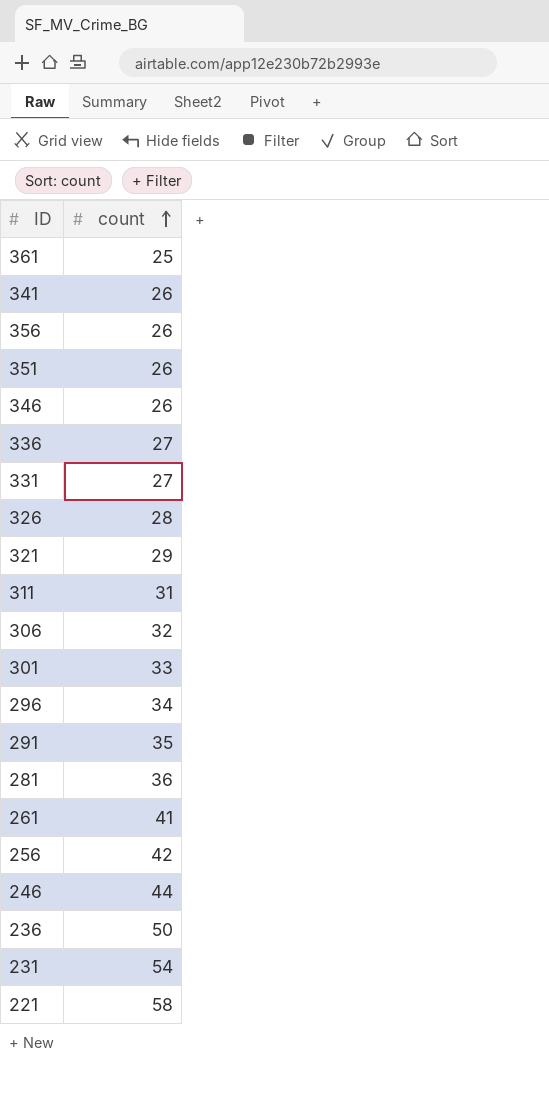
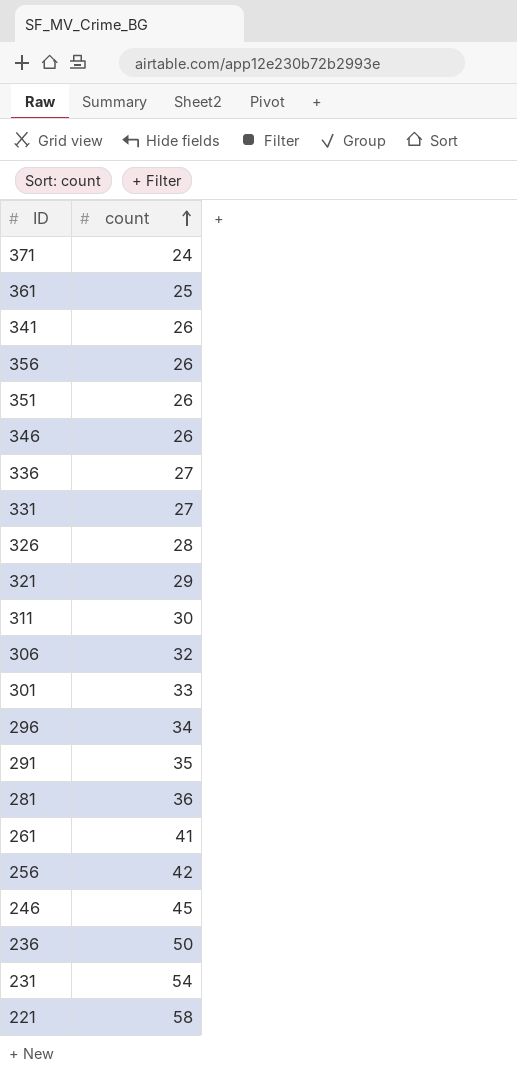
row 371: none -> 24
311 | count: 31 -> 30
246 | count: 44 -> 45

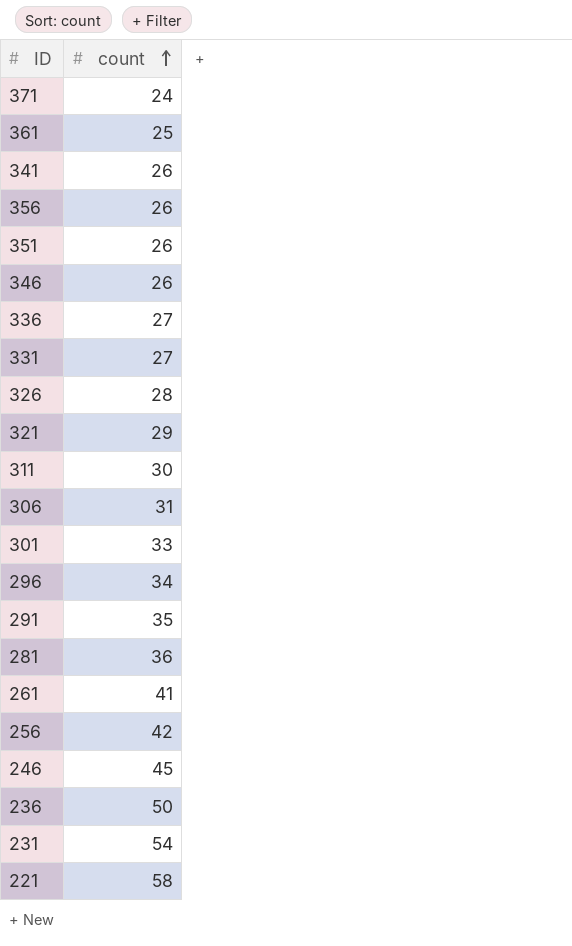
306 | count: 32 -> 31

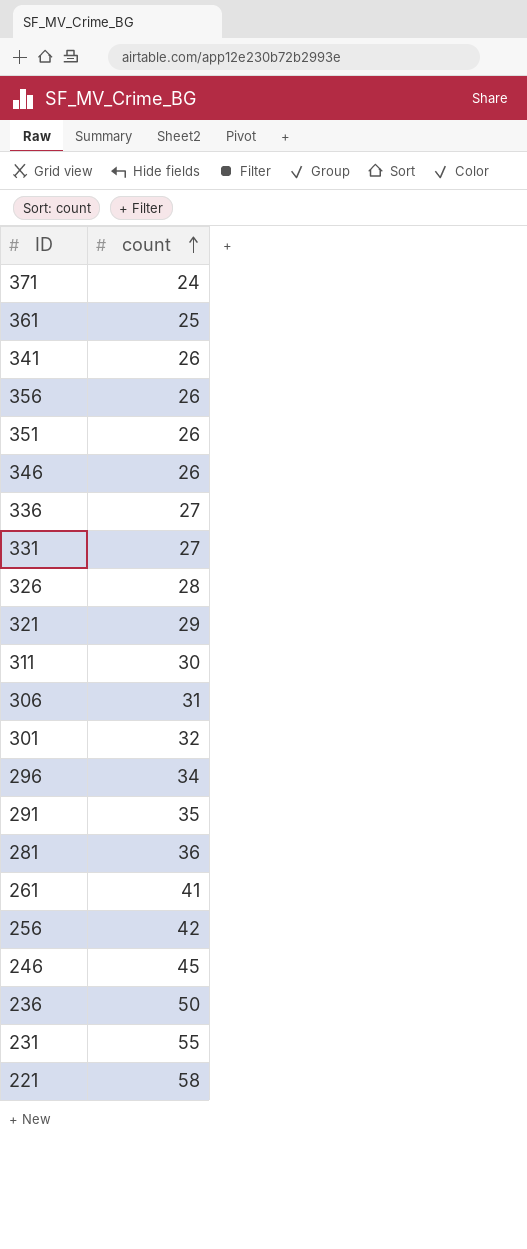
301 | count: 33 -> 32
231 | count: 54 -> 55

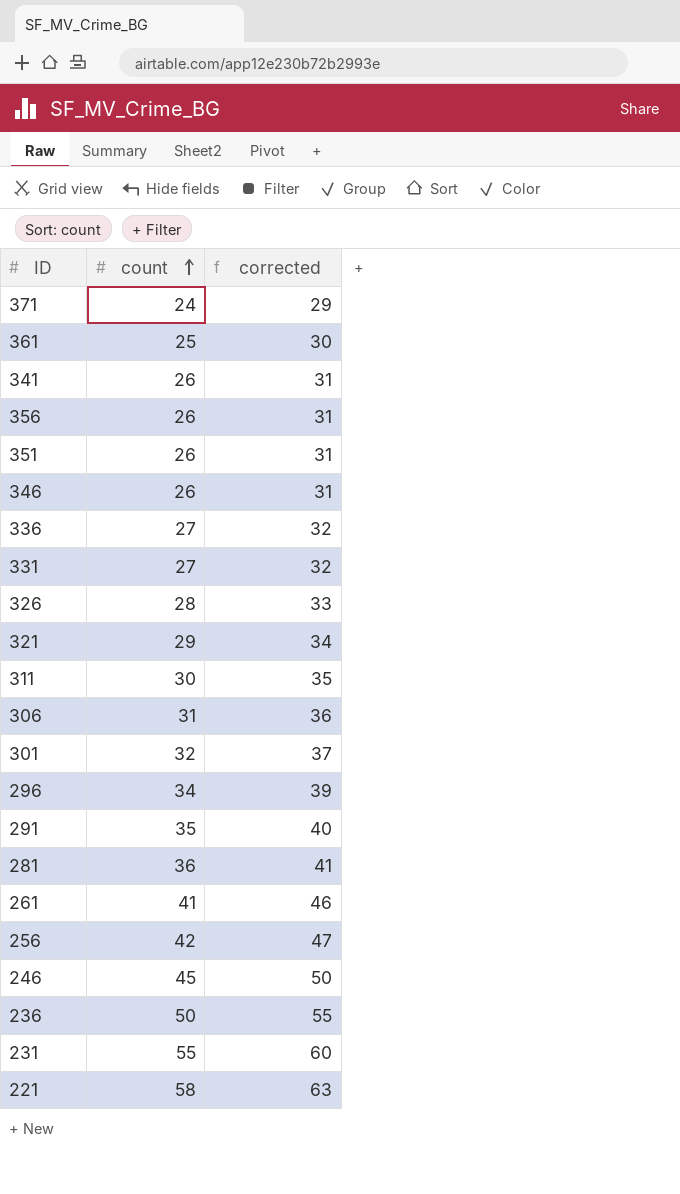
column corrected | formula: none -> [count] + 5

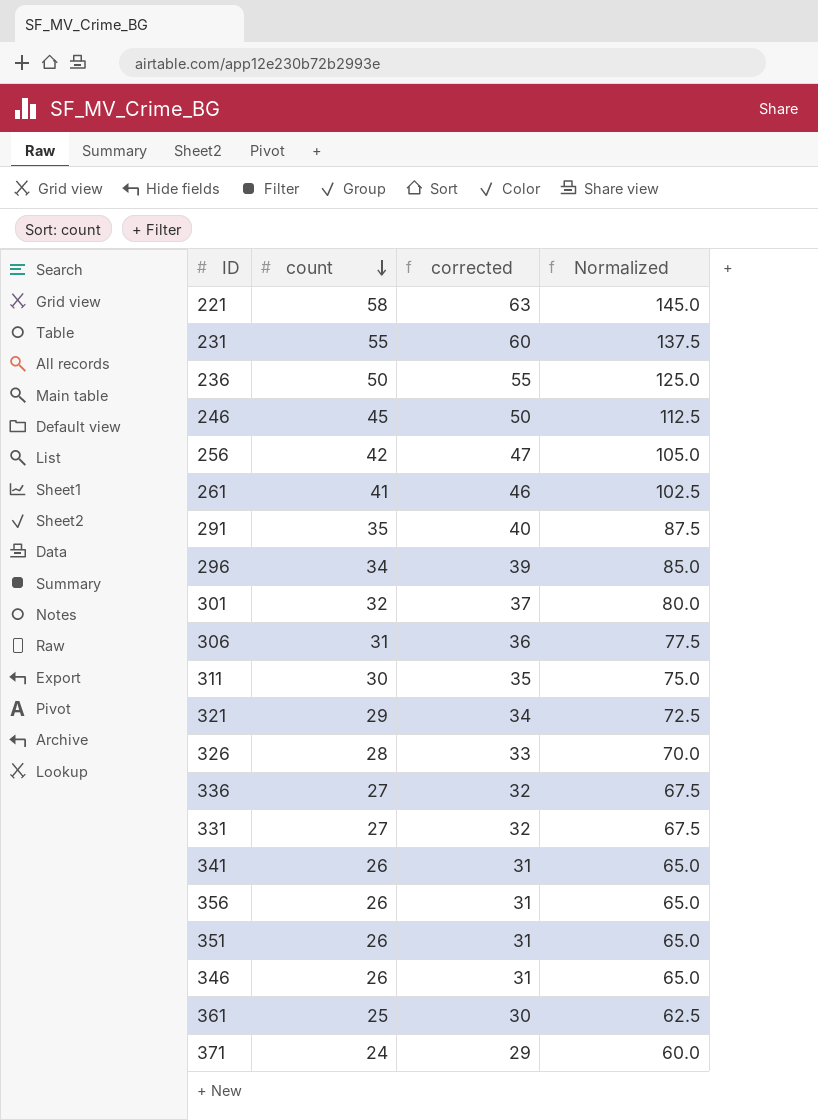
row order: count ascending -> count descending
column Normalized | formula: none -> [count] * 2.5
row 281: 36 | 41 -> none

